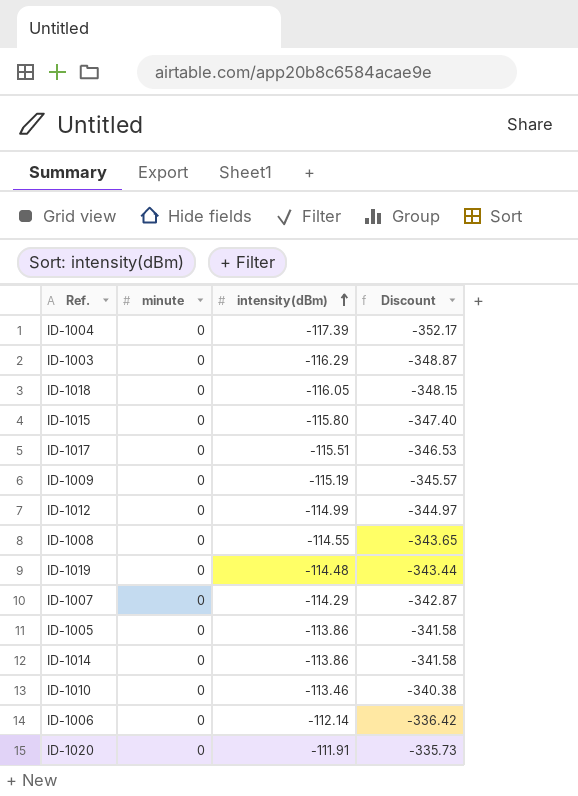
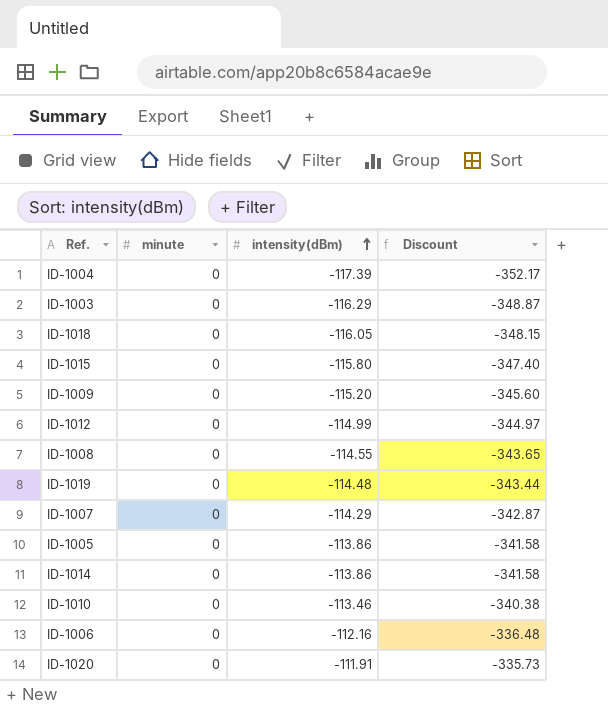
row ID-1017: 0 | -115.51 | -346.53 -> none
ID-1009 | intensity(dBm): -115.19 -> -115.20
ID-1009 | Discount: -345.57 -> -345.60
ID-1006 | intensity(dBm): -112.14 -> -112.16
ID-1006 | Discount: -336.42 -> -336.48

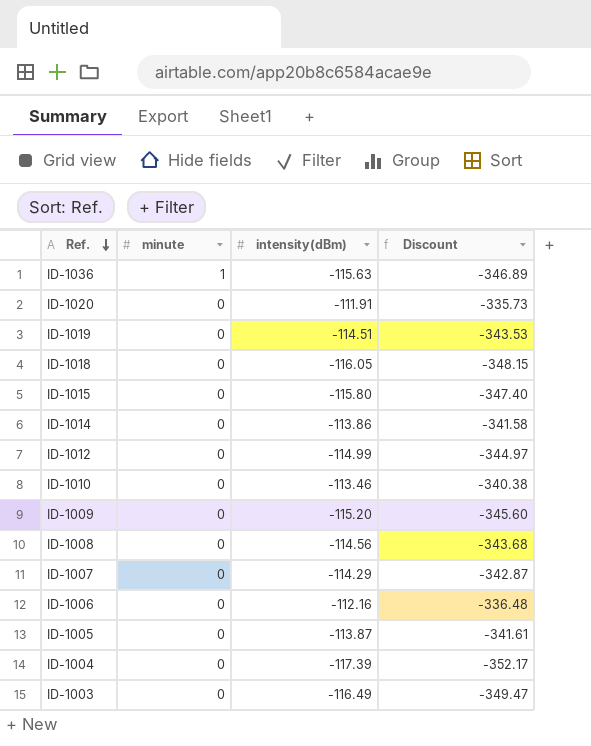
row order: intensity(dBm) ascending -> Ref. descending
row ID-1036: none -> 1 | -115.63 | -346.89
ID-1019 | intensity(dBm): -114.48 -> -114.51
ID-1019 | Discount: -343.44 -> -343.53
ID-1008 | intensity(dBm): -114.55 -> -114.56
ID-1008 | Discount: -343.65 -> -343.68
ID-1005 | intensity(dBm): -113.86 -> -113.87
ID-1005 | Discount: -341.58 -> -341.61
ID-1003 | intensity(dBm): -116.29 -> -116.49
ID-1003 | Discount: -348.87 -> -349.47

